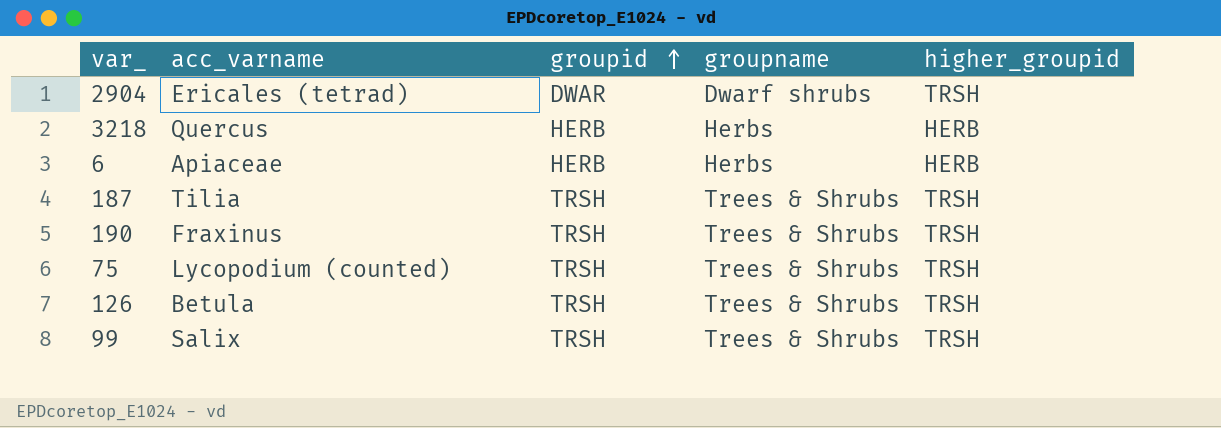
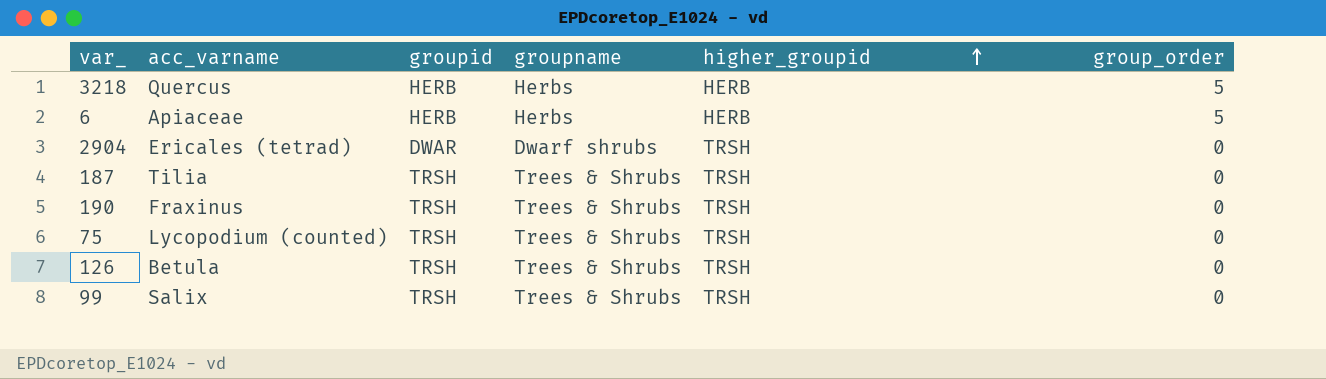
row order: groupid ascending -> higher_groupid ascending
column group_order | position: none -> 6

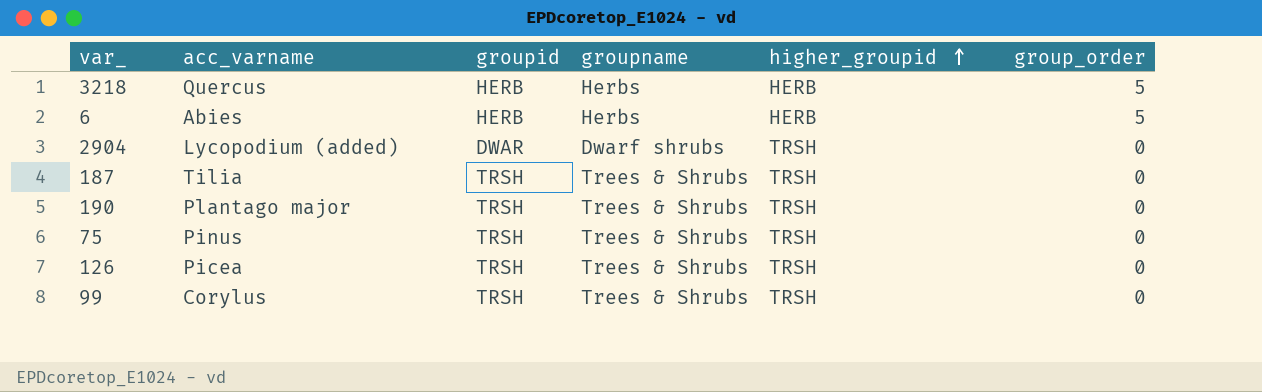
6 | acc_varname: Apiaceae -> Abies
2904 | acc_varname: Ericales (tetrad) -> Lycopodium (added)
190 | acc_varname: Fraxinus -> Plantago major
75 | acc_varname: Lycopodium (counted) -> Pinus
126 | acc_varname: Betula -> Picea
99 | acc_varname: Salix -> Corylus

